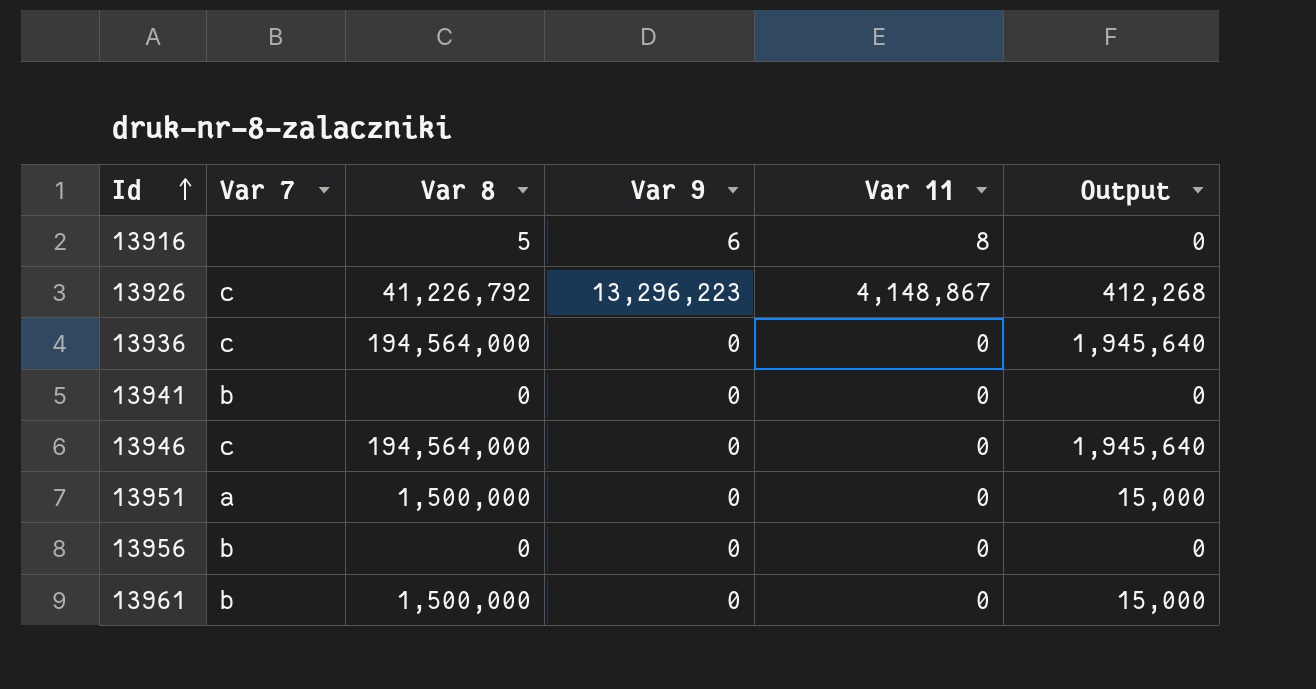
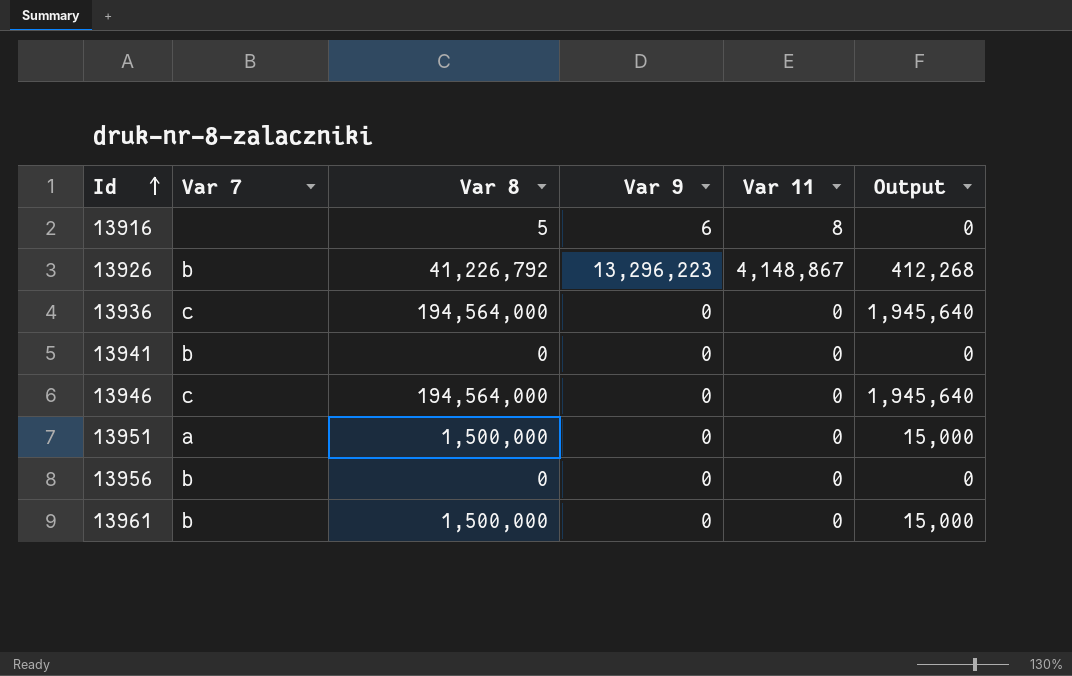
13926 | Var 7: c -> b

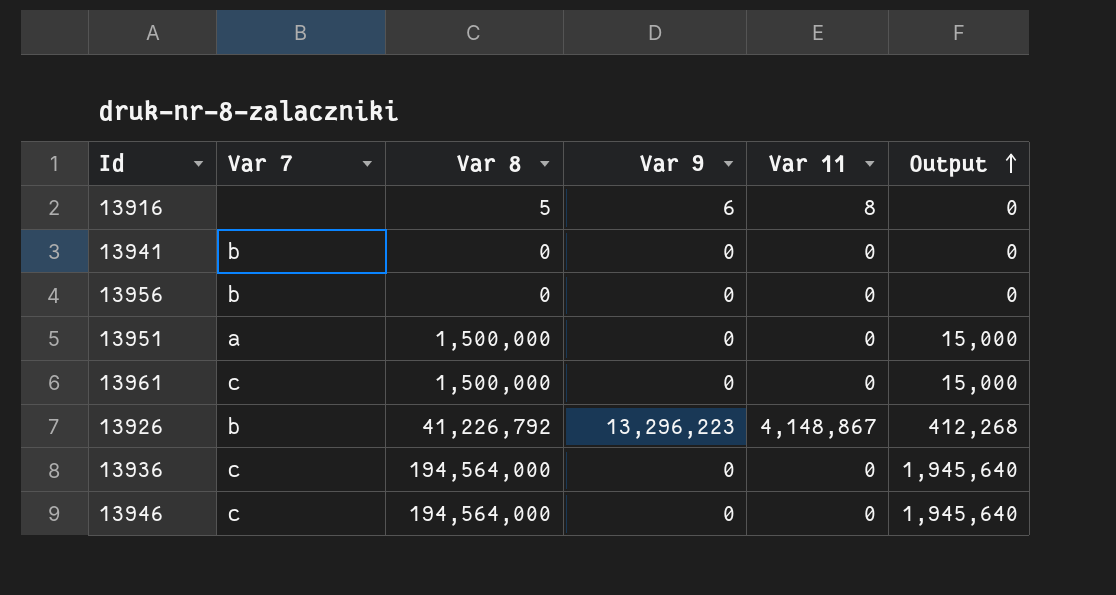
row order: Id ascending -> Output ascending
13961 | Var 7: b -> c

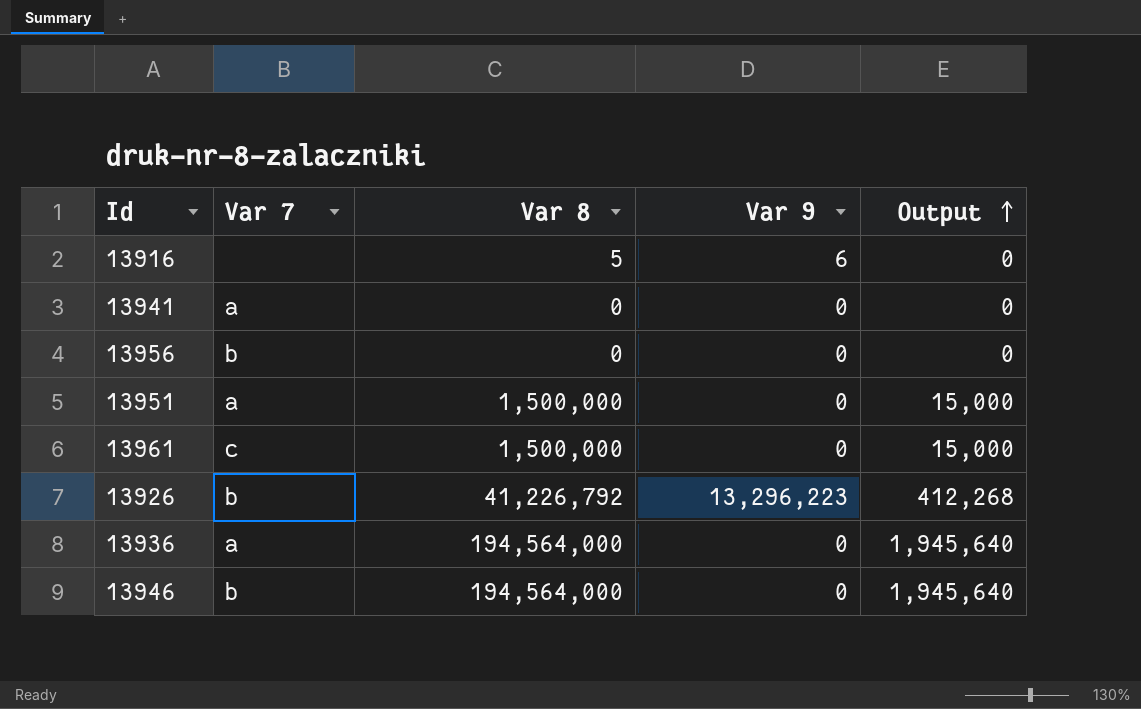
column Var 11 | position: 5 -> none
13941 | Var 7: b -> a
13936 | Var 7: c -> a
13946 | Var 7: c -> b

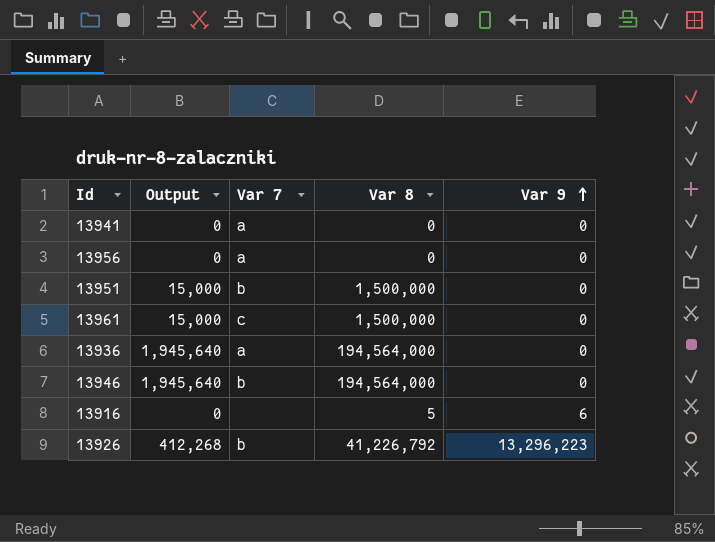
row order: Output ascending -> Var 9 ascending
column Output | position: 5 -> 2
13956 | Var 7: b -> a
13951 | Var 7: a -> b

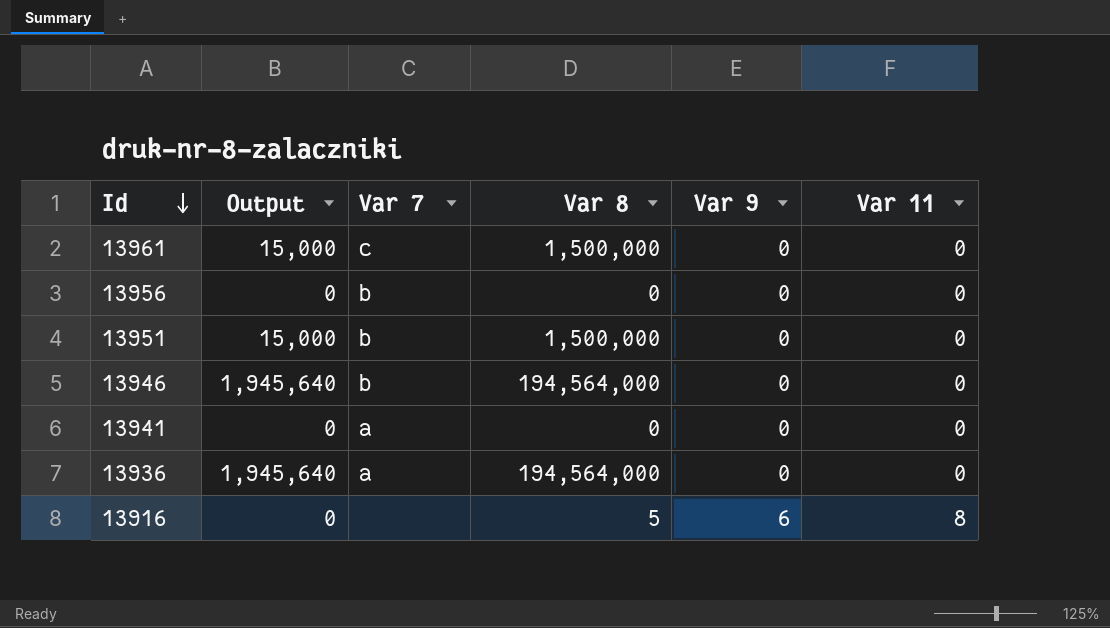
row order: Var 9 ascending -> Id descending
column Var 11 | position: none -> 6
row 13926: 412,268 | b | 41,226,792 | 13,296,223 -> none
13956 | Var 7: a -> b

